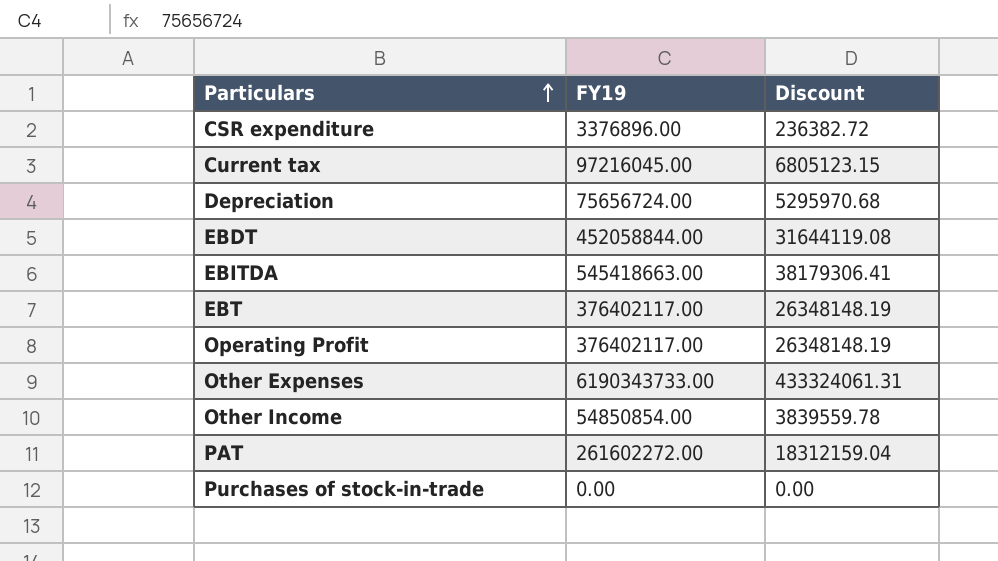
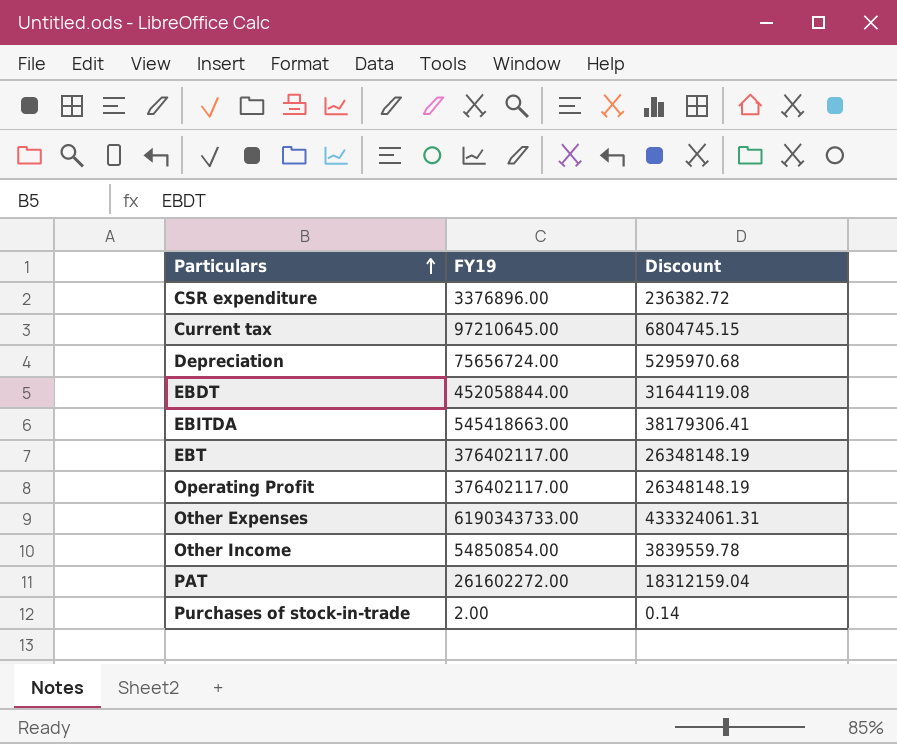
Current tax | FY19: 97216045.00 -> 97210645.00
Current tax | Discount: 6805123.15 -> 6804745.15
Purchases of stock-in-trade | FY19: 0.00 -> 2.00
Purchases of stock-in-trade | Discount: 0.00 -> 0.14

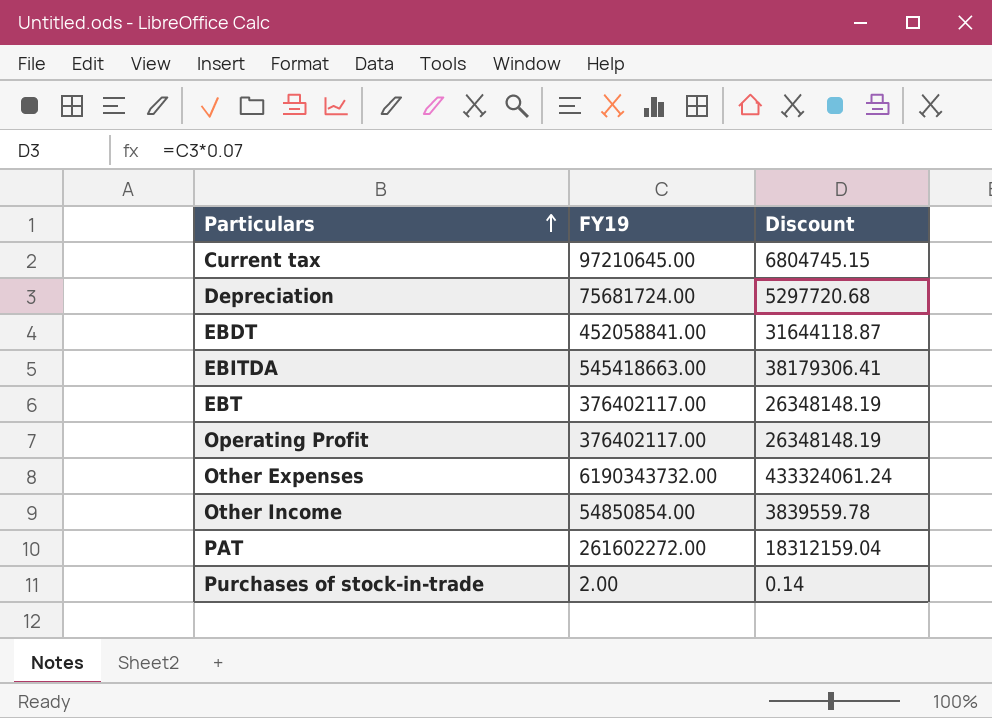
row CSR expenditure: 3376896.00 | 236382.72 -> none
Depreciation | FY19: 75656724.00 -> 75681724.00
Depreciation | Discount: 5295970.68 -> 5297720.68
EBDT | FY19: 452058844.00 -> 452058841.00
EBDT | Discount: 31644119.08 -> 31644118.87
Other Expenses | FY19: 6190343733.00 -> 6190343732.00
Other Expenses | Discount: 433324061.31 -> 433324061.24

